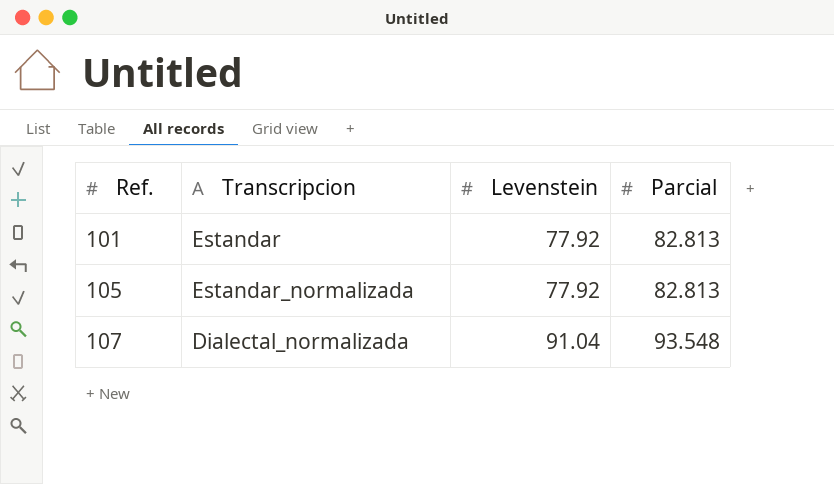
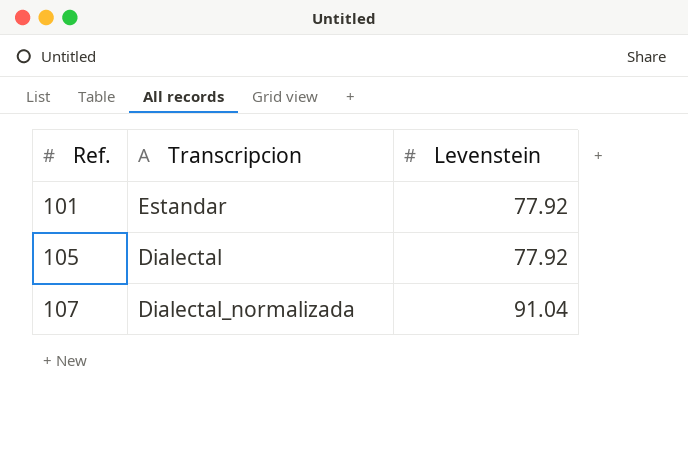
column Parcial | position: 4 -> none
105 | Transcripcion: Estandar_normalizada -> Dialectal

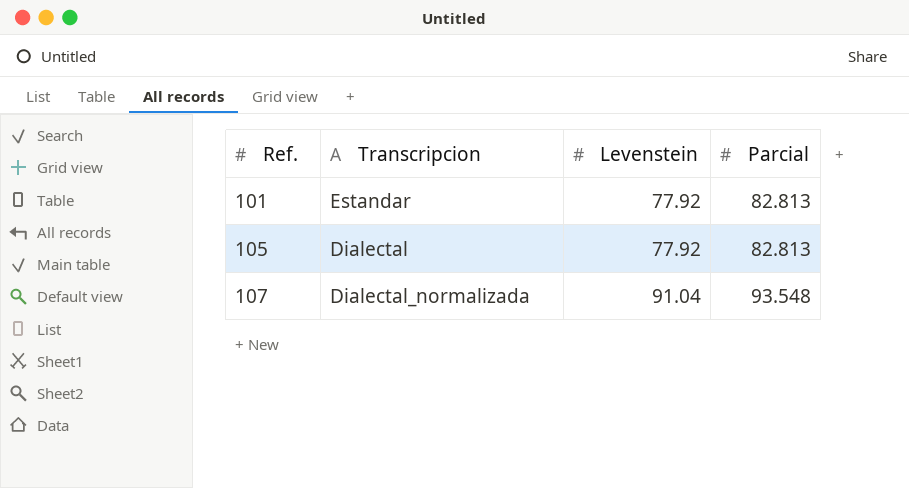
column Parcial | position: none -> 4

